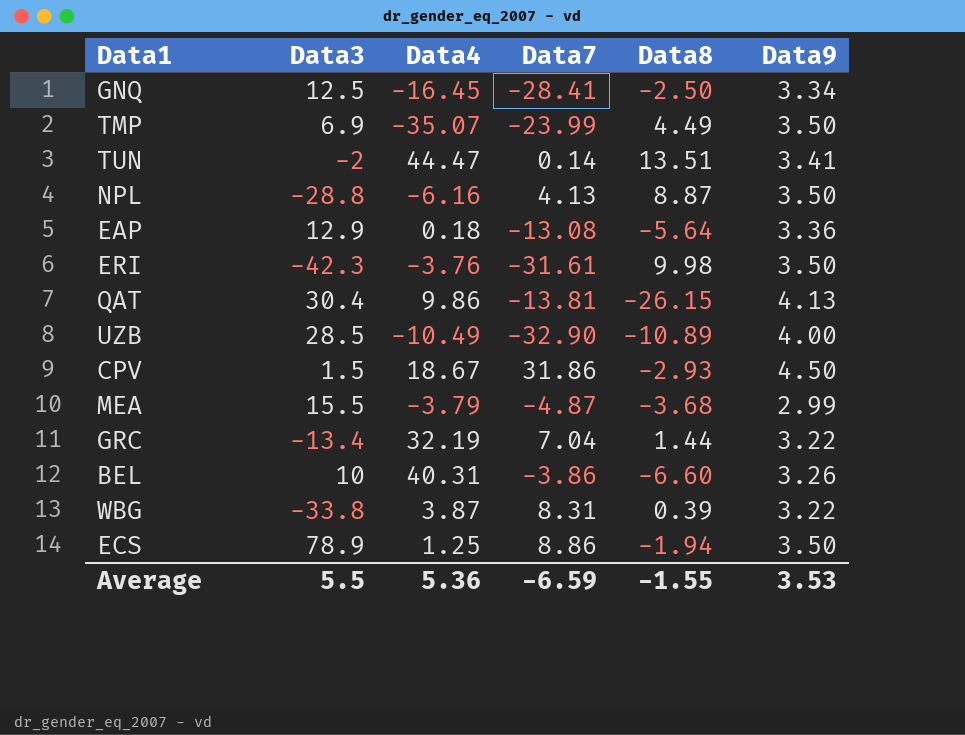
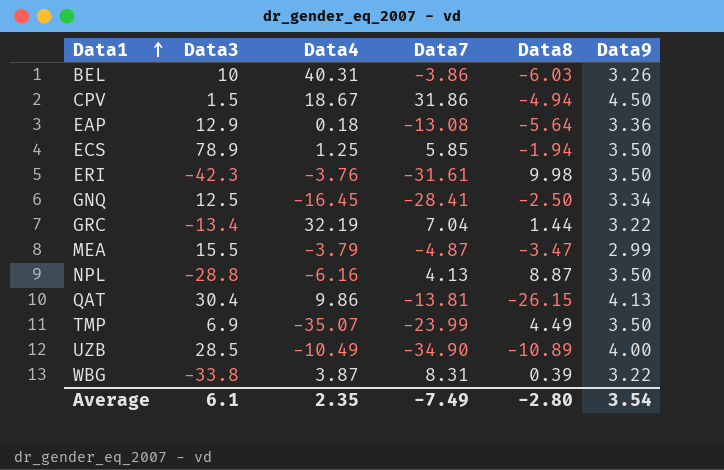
row order: none -> Data1 ascending
row TUN: -2 | 44.47 | 0.14 | 13.51 | 3.41 -> none
BEL | Data8: -6.60 -> -6.03
CPV | Data8: -2.93 -> -4.94
ECS | Data7: 8.86 -> 5.85
MEA | Data8: -3.68 -> -3.47
UZB | Data7: -32.90 -> -34.90
Average | Data3: 5.5 -> 6.1
Average | Data4: 5.36 -> 2.35
Average | Data7: -6.59 -> -7.49
Average | Data8: -1.55 -> -2.80
Average | Data9: 3.53 -> 3.54

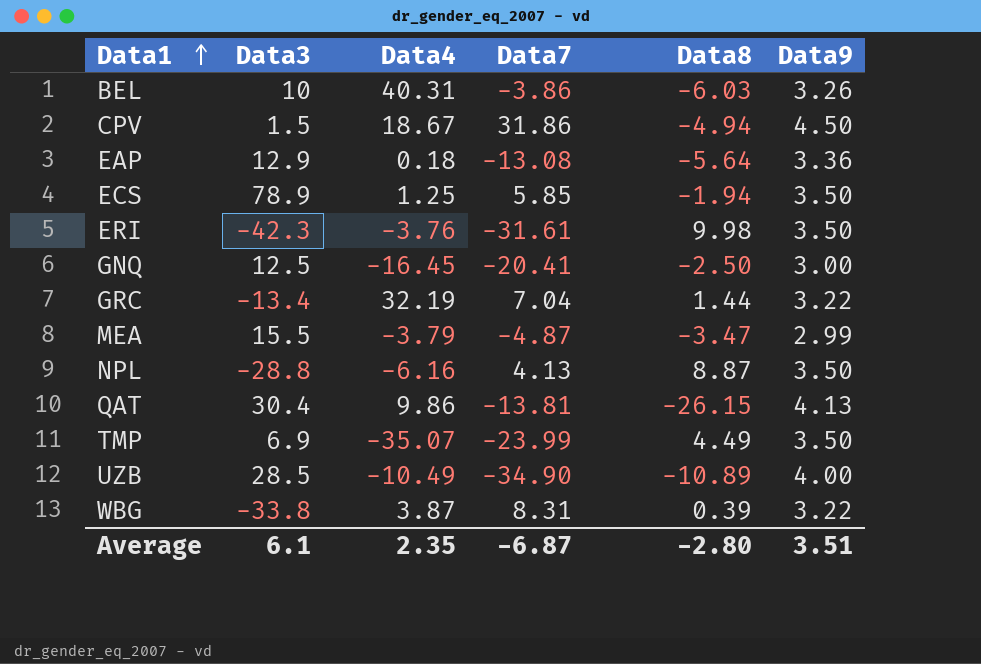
GNQ | Data7: -28.41 -> -20.41
GNQ | Data9: 3.34 -> 3.00
Average | Data7: -7.49 -> -6.87
Average | Data9: 3.54 -> 3.51

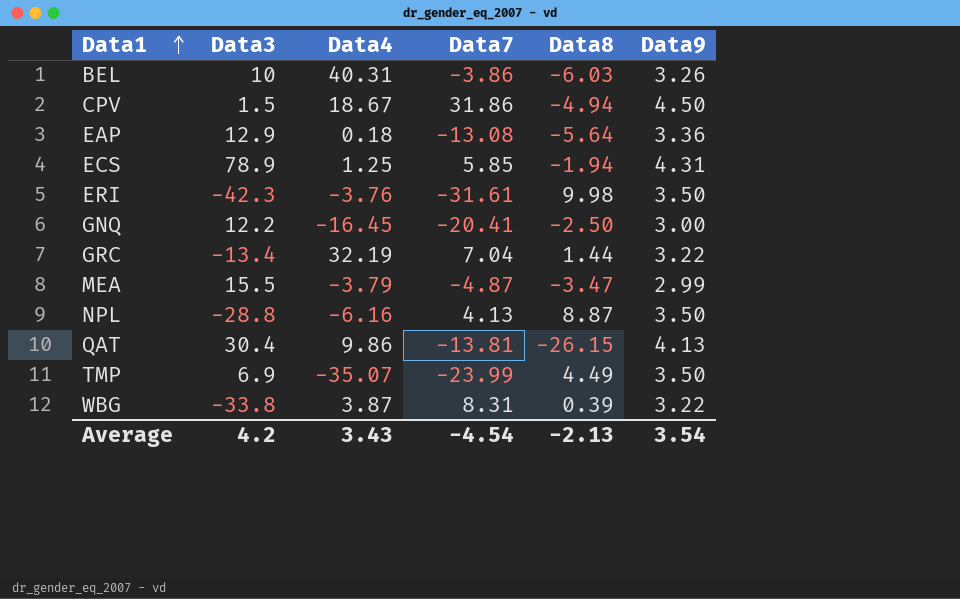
row UZB: 28.5 | -10.49 | -34.90 | -10.89 | 4.00 -> none
ECS | Data9: 3.50 -> 4.31
GNQ | Data3: 12.5 -> 12.2
Average | Data3: 6.1 -> 4.2
Average | Data4: 2.35 -> 3.43
Average | Data7: -6.87 -> -4.54
Average | Data8: -2.80 -> -2.13
Average | Data9: 3.51 -> 3.54

